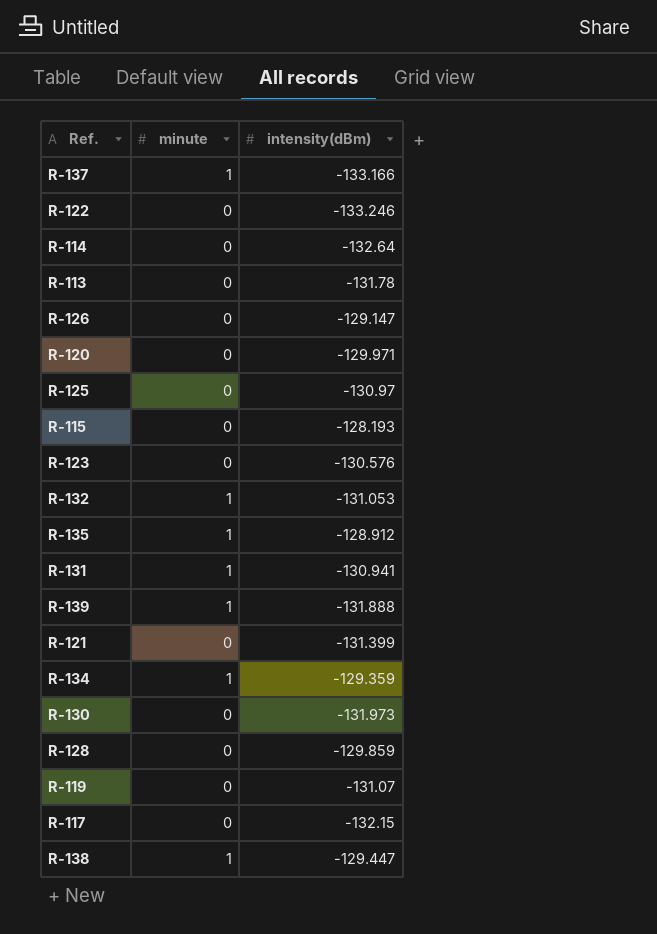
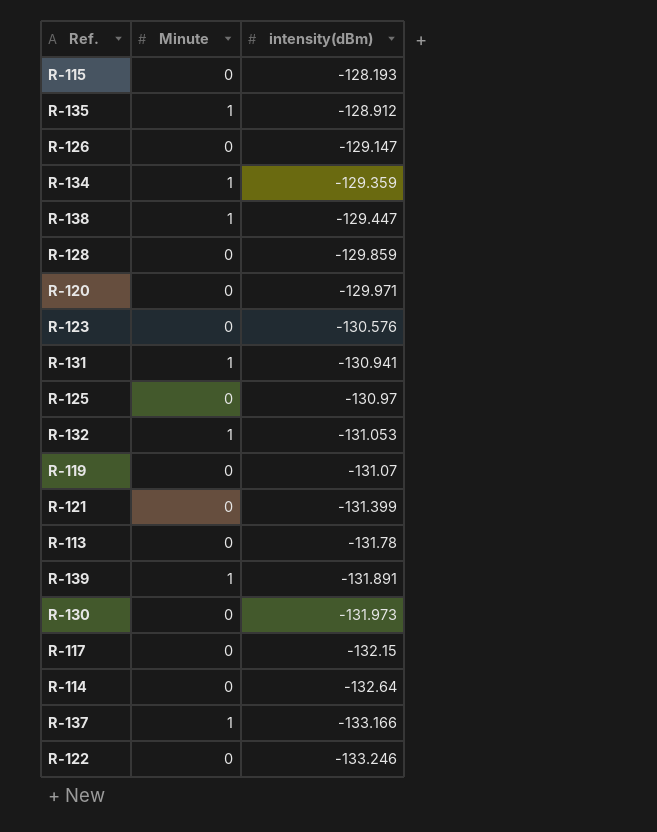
row order: none -> intensity(dBm) descending
column name: minute -> Minute
R-139 | intensity(dBm): -131.888 -> -131.891

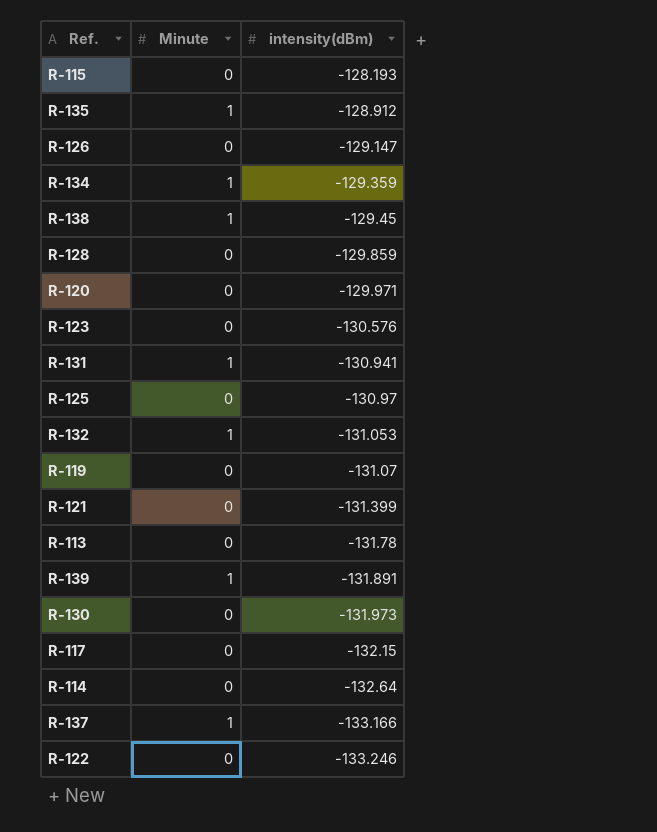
R-138 | intensity(dBm): -129.447 -> -129.45

